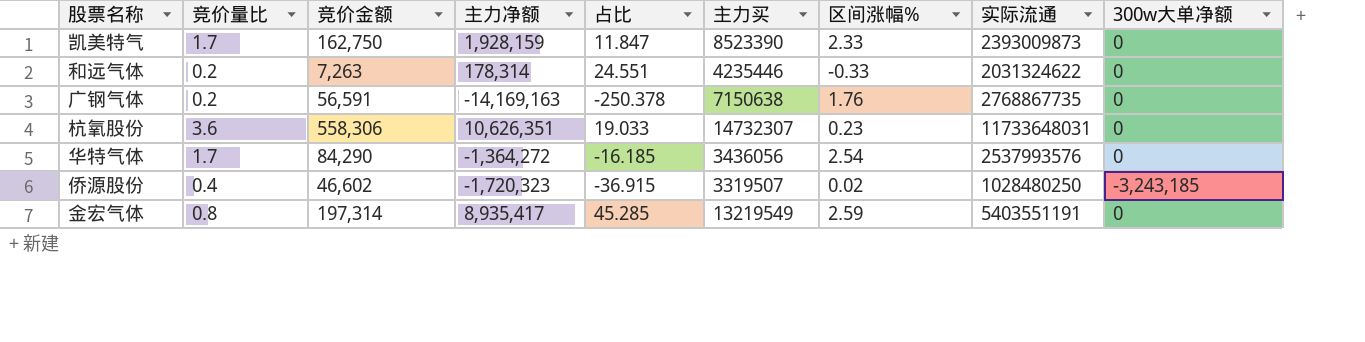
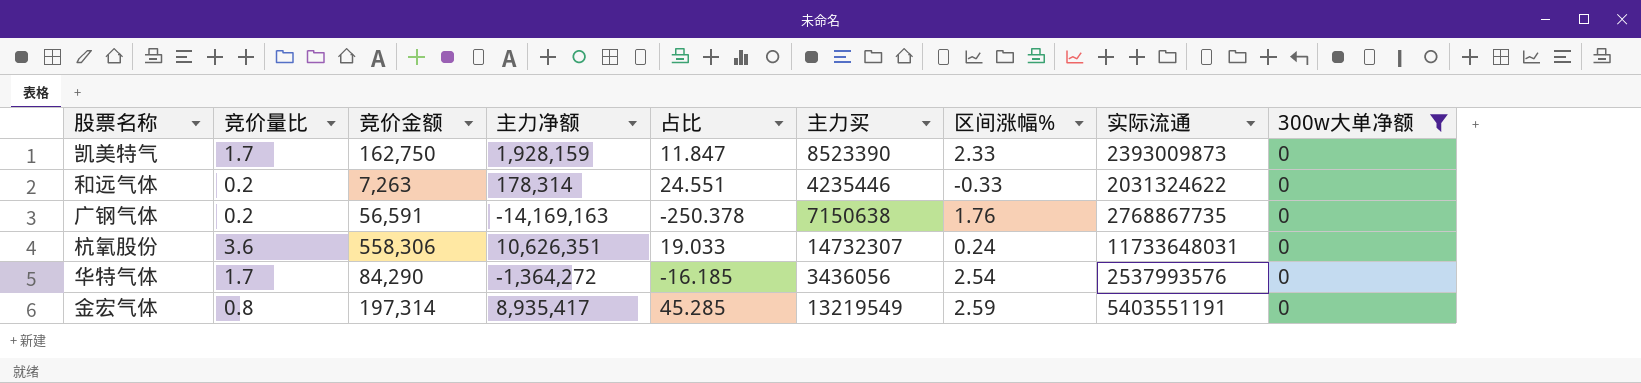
filter: none -> 300w大单净额 = 0
杭氧股份 | 区间涨幅%: 0.23 -> 0.24

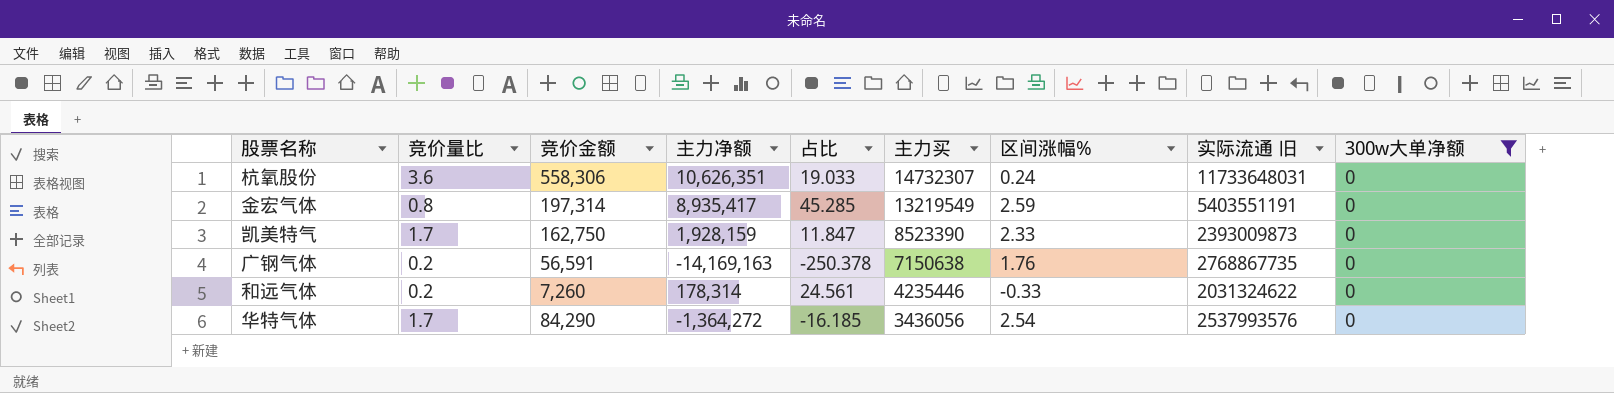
row order: none -> 主力买 descending
column name: 实际流通 -> 实际流通 旧
和远气体 | 竞价金额: 7,263 -> 7,260
和远气体 | 占比: 24.551 -> 24.561

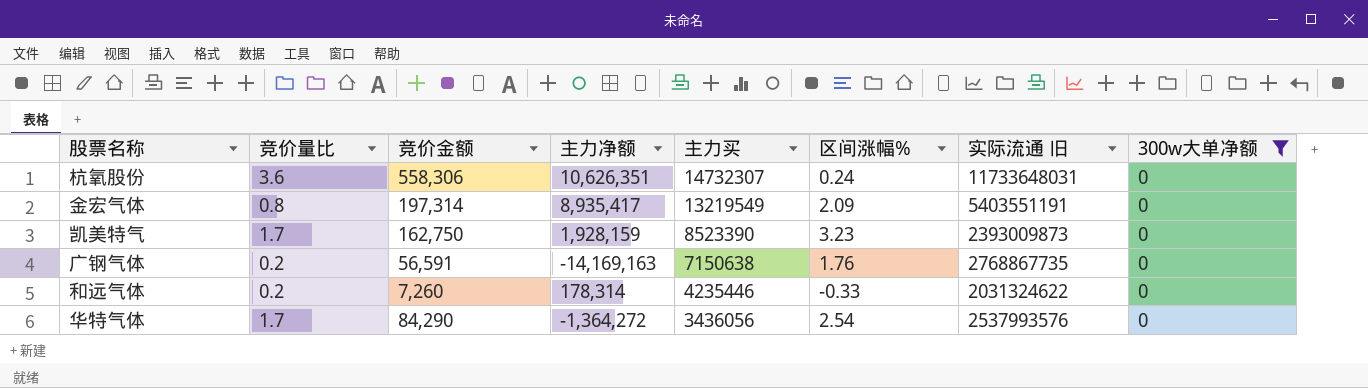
column 占比 | formula: [主力净额] / [竞价金额] -> none
金宏气体 | 区间涨幅%: 2.59 -> 2.09
凯美特气 | 区间涨幅%: 2.33 -> 3.23

